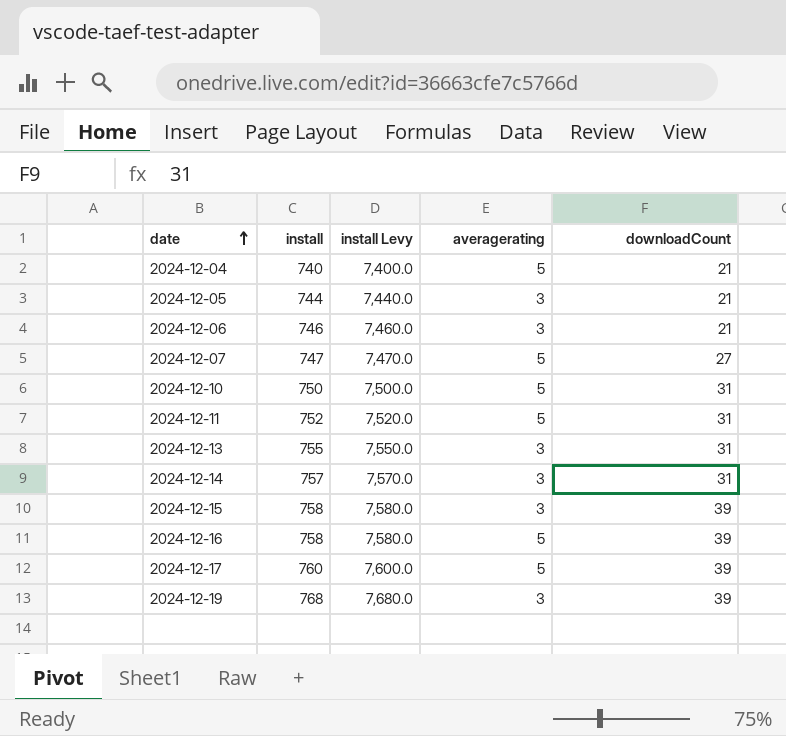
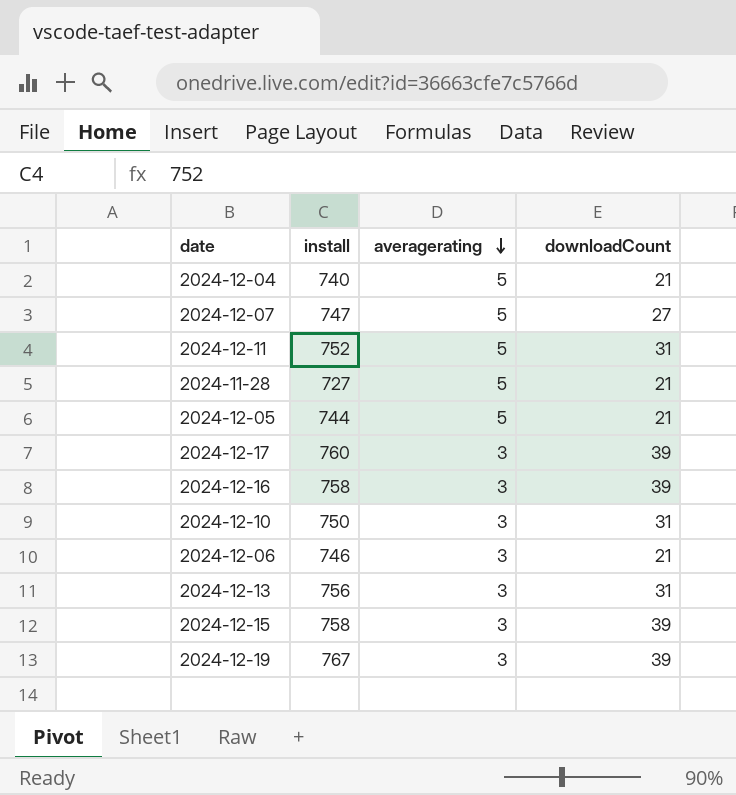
row order: date ascending -> averagerating descending
column install Levy | formula: [install] * 10 -> none
row 2024-12-14: 757 | 7,570.0 | 3 | 31 -> none
row 2024-11-28: none -> 727 | 5 | 21
2024-12-05 | averagerating: 3 -> 5
2024-12-17 | averagerating: 5 -> 3
2024-12-16 | averagerating: 5 -> 3
2024-12-10 | averagerating: 5 -> 3
2024-12-13 | install: 755 -> 756
2024-12-19 | install: 768 -> 767

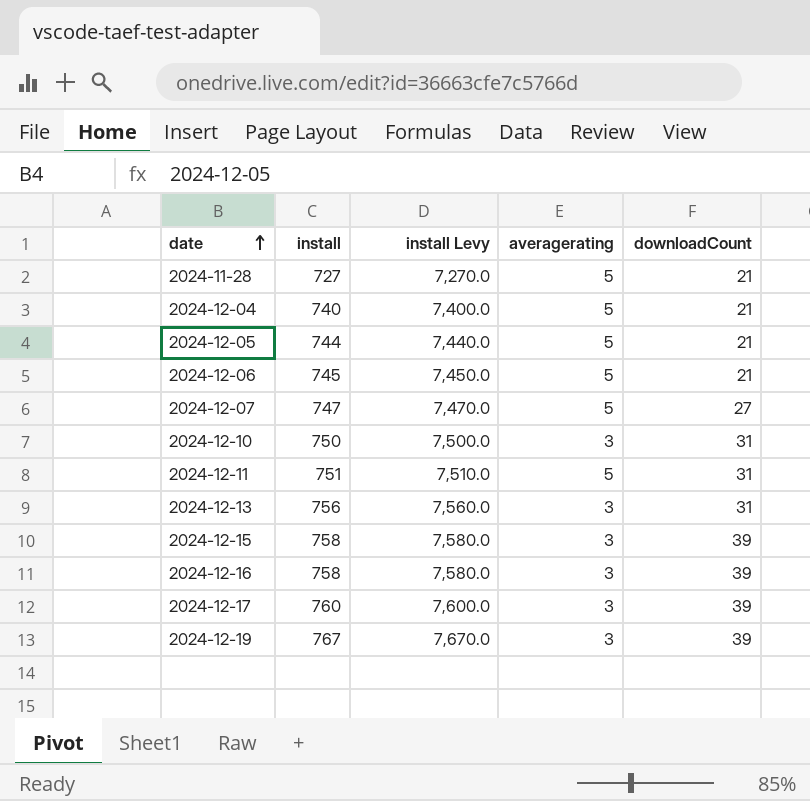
row order: averagerating descending -> date ascending
column install Levy | formula: none -> [install] * 10
2024-12-06 | install: 746 -> 745
2024-12-06 | averagerating: 3 -> 5
2024-12-11 | install: 752 -> 751

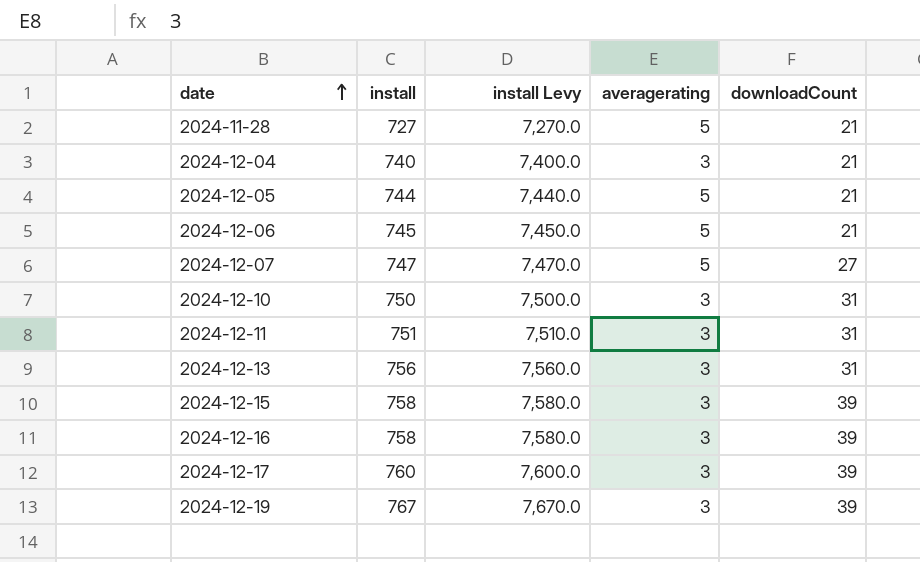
2024-12-04 | averagerating: 5 -> 3
2024-12-11 | averagerating: 5 -> 3

